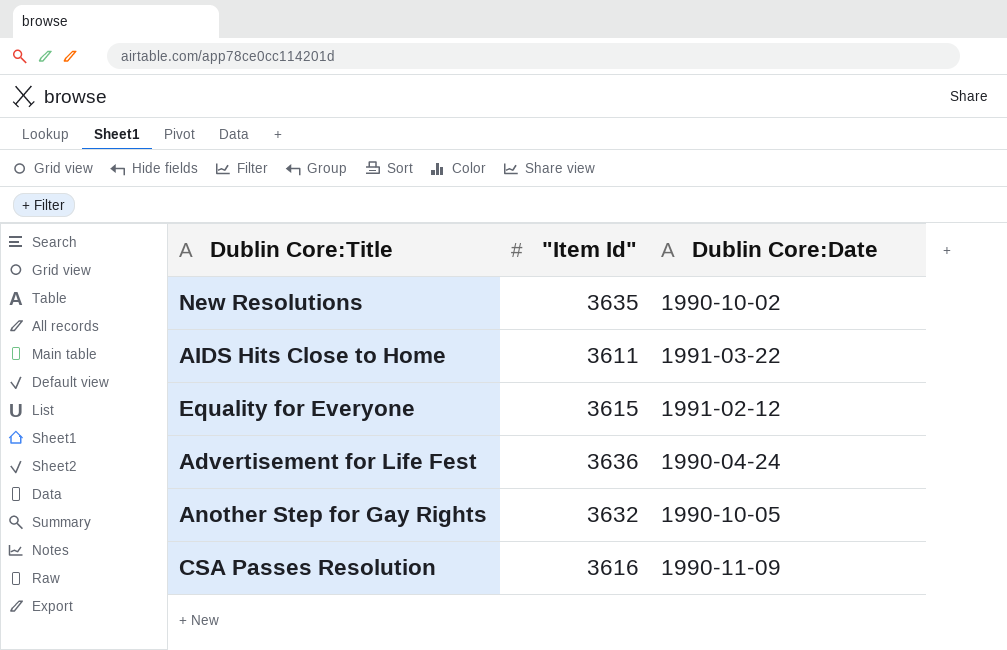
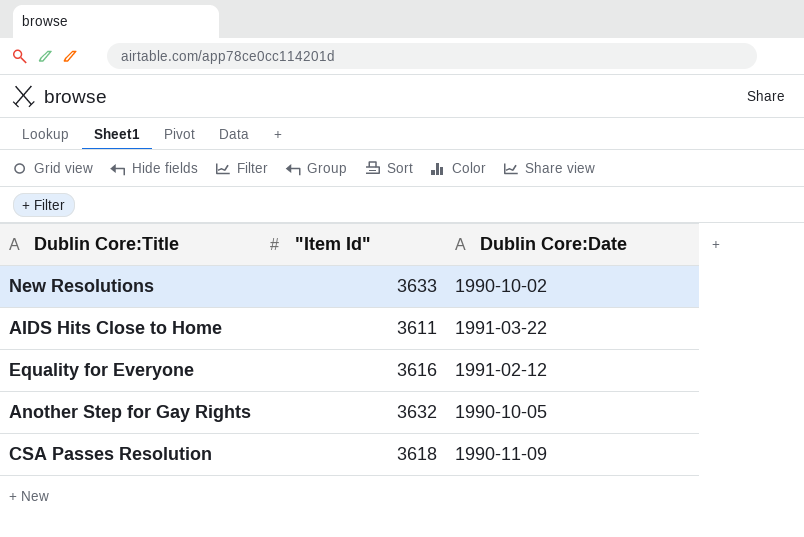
row Advertisement for Life Fest: 3636 | 1990-04-24 -> none
New Resolutions | "Item Id": 3635 -> 3633
Equality for Everyone | "Item Id": 3615 -> 3616
CSA Passes Resolution | "Item Id": 3616 -> 3618

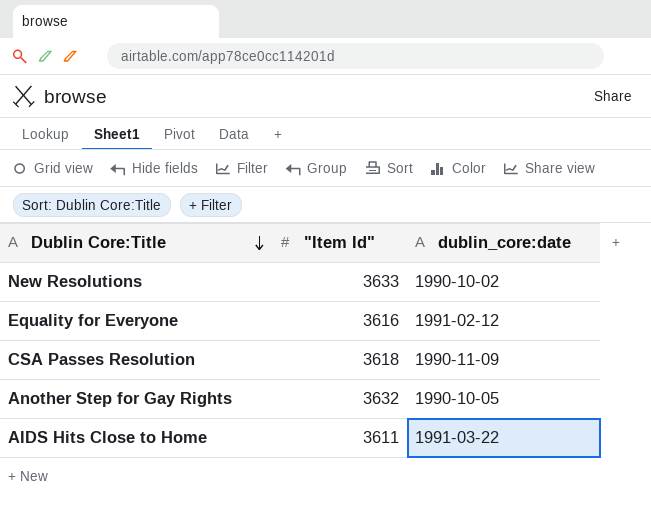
row order: none -> Dublin Core:Title descending
column name: Dublin Core:Date -> dublin_core:date

